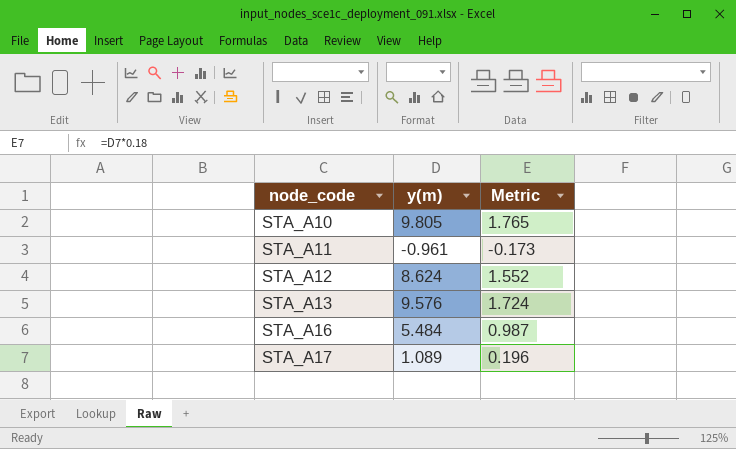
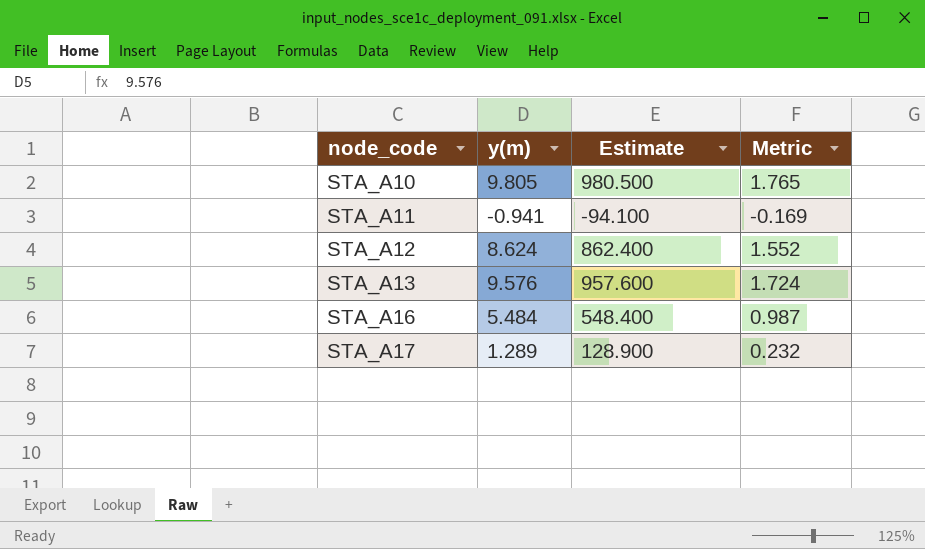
column Estimate | formula: none -> [y(m)] * 100
STA_A11 | y(m): -0.961 -> -0.941
STA_A11 | Metric: -0.173 -> -0.169
STA_A17 | y(m): 1.089 -> 1.289
STA_A17 | Metric: 0.196 -> 0.232

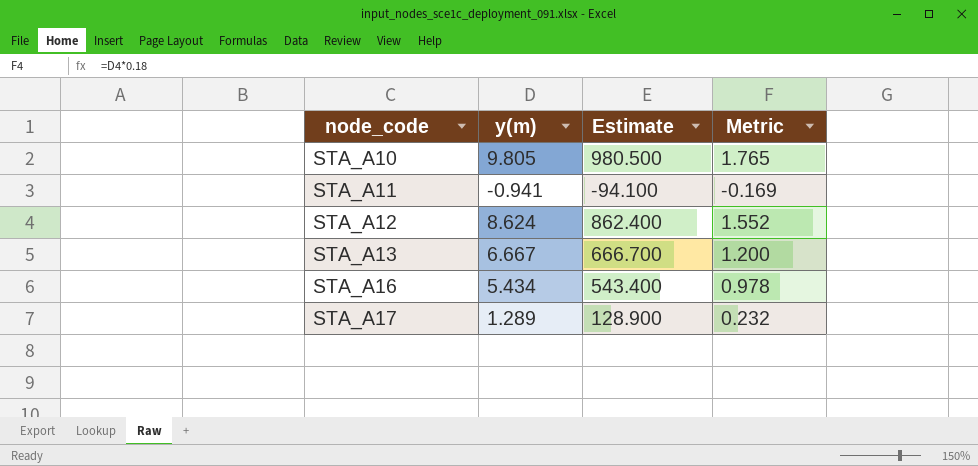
STA_A13 | y(m): 9.576 -> 6.667
STA_A13 | Estimate: 957.600 -> 666.700
STA_A13 | Metric: 1.724 -> 1.200
STA_A16 | y(m): 5.484 -> 5.434
STA_A16 | Estimate: 548.400 -> 543.400
STA_A16 | Metric: 0.987 -> 0.978

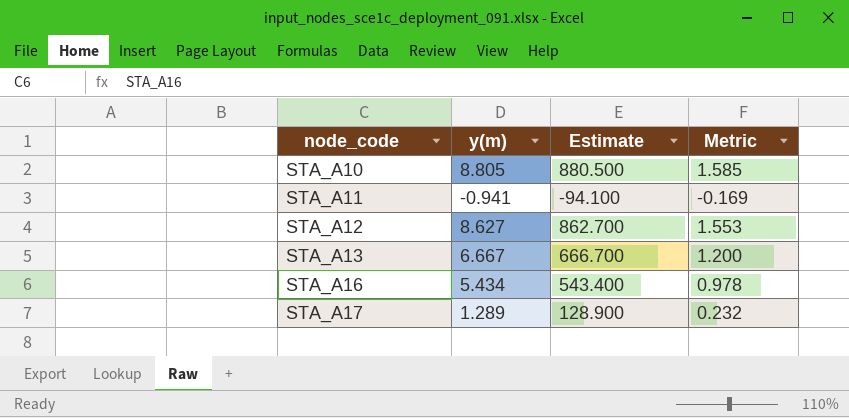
STA_A10 | y(m): 9.805 -> 8.805
STA_A10 | Estimate: 980.500 -> 880.500
STA_A10 | Metric: 1.765 -> 1.585
STA_A12 | y(m): 8.624 -> 8.627
STA_A12 | Estimate: 862.400 -> 862.700
STA_A12 | Metric: 1.552 -> 1.553

